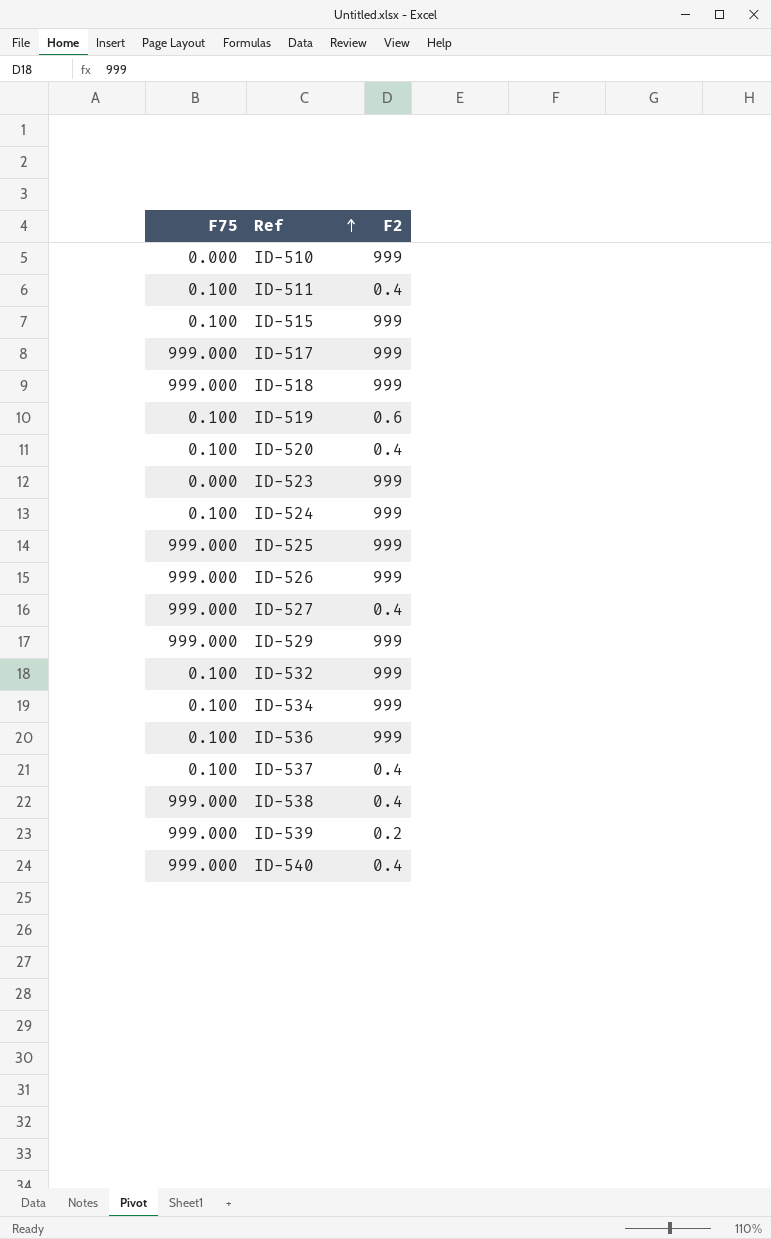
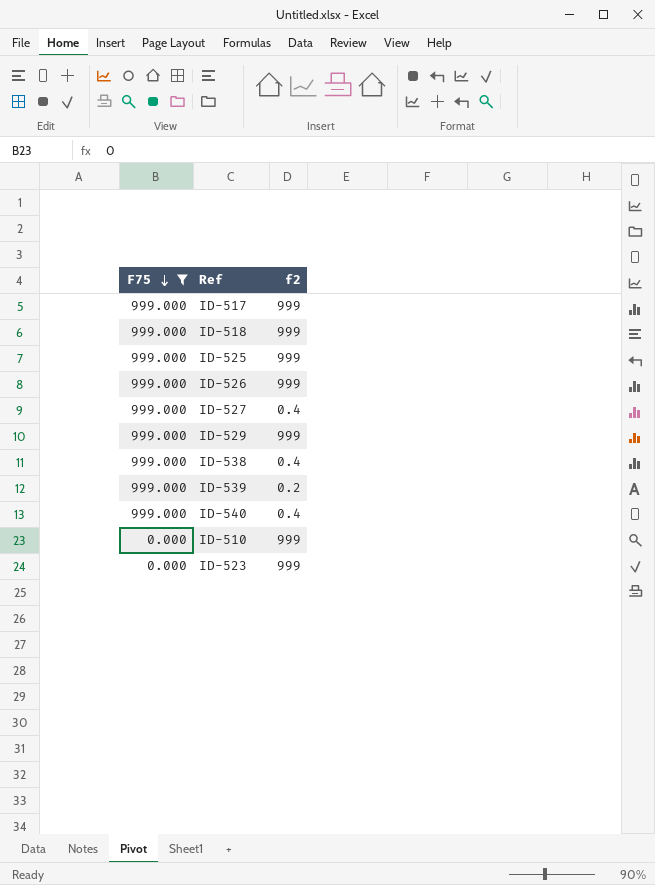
filter: none -> F75 != 0.100
row order: Ref ascending -> F75 descending
column name: F2 -> f2

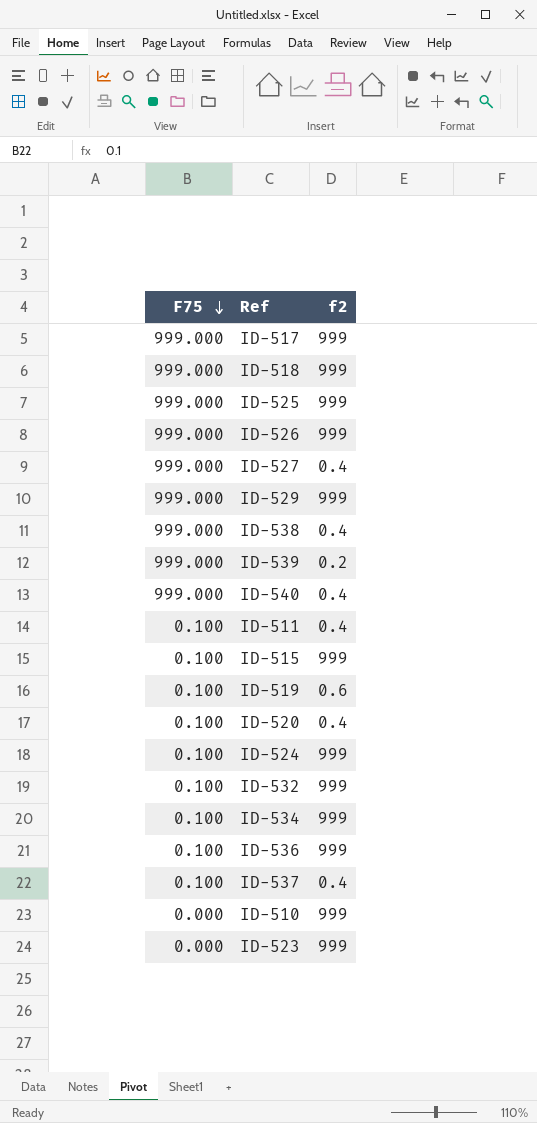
filter: F75 != 0.100 -> none

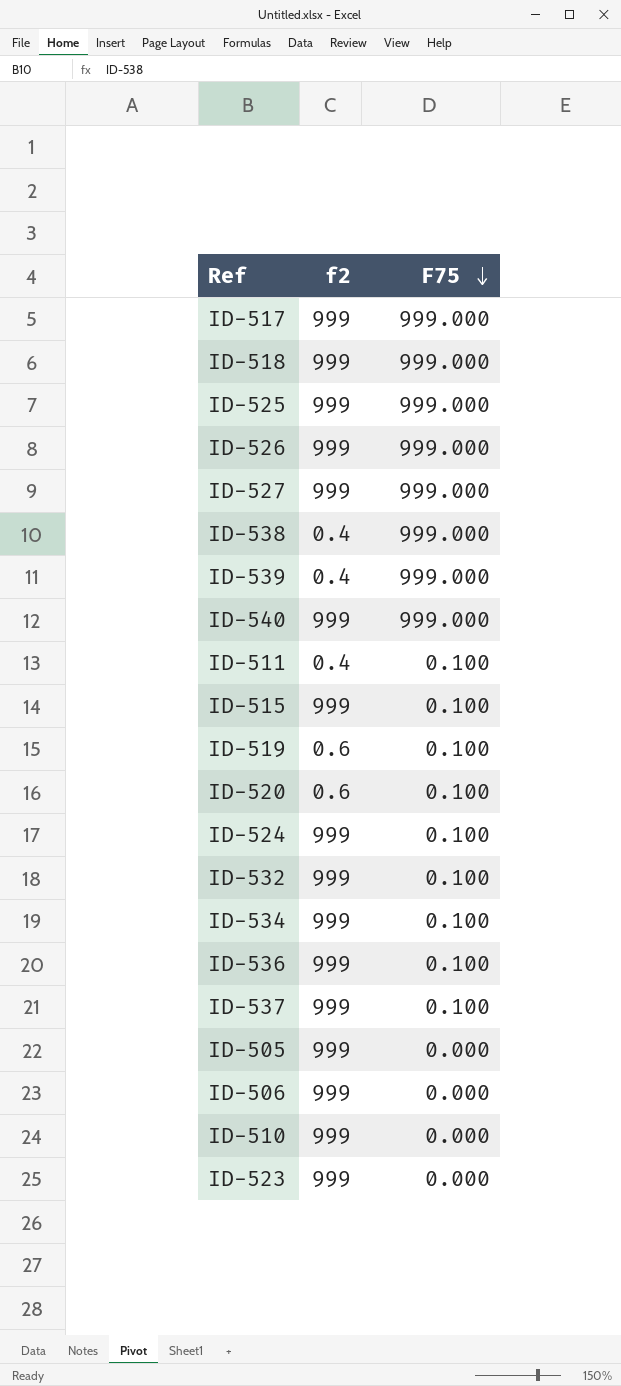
column F75 | position: 1 -> 3
row ID-529: 999.000 | 999 -> none
ID-527 | f2: 0.4 -> 999
ID-539 | f2: 0.2 -> 0.4
ID-540 | f2: 0.4 -> 999
ID-520 | f2: 0.4 -> 0.6
ID-537 | f2: 0.4 -> 999
row ID-505: none -> 999 | 0.000
row ID-506: none -> 999 | 0.000

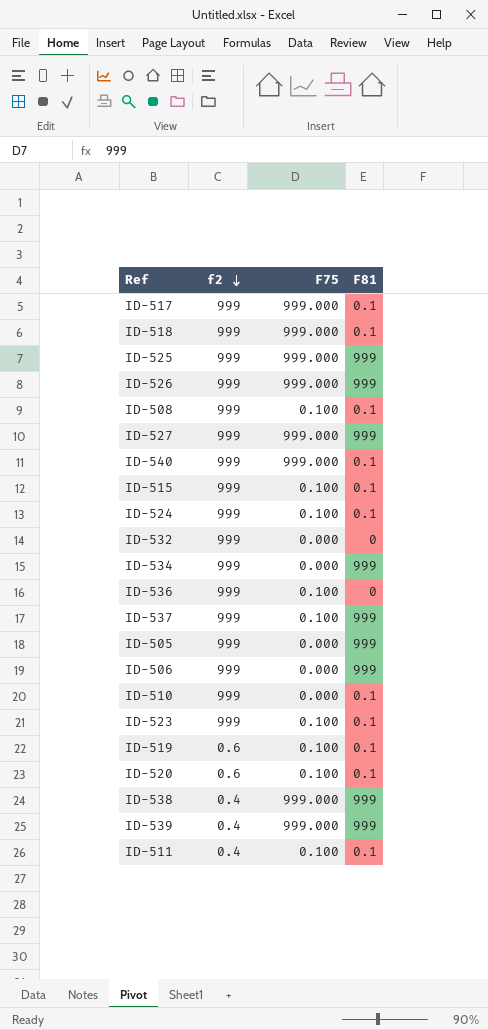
row order: F75 descending -> f2 descending
column F81 | position: none -> 4
row ID-508: none -> 999 | 0.100 | 0.1
ID-532 | F75: 0.100 -> 0.000
ID-534 | F75: 0.100 -> 0.000
ID-523 | F75: 0.000 -> 0.100

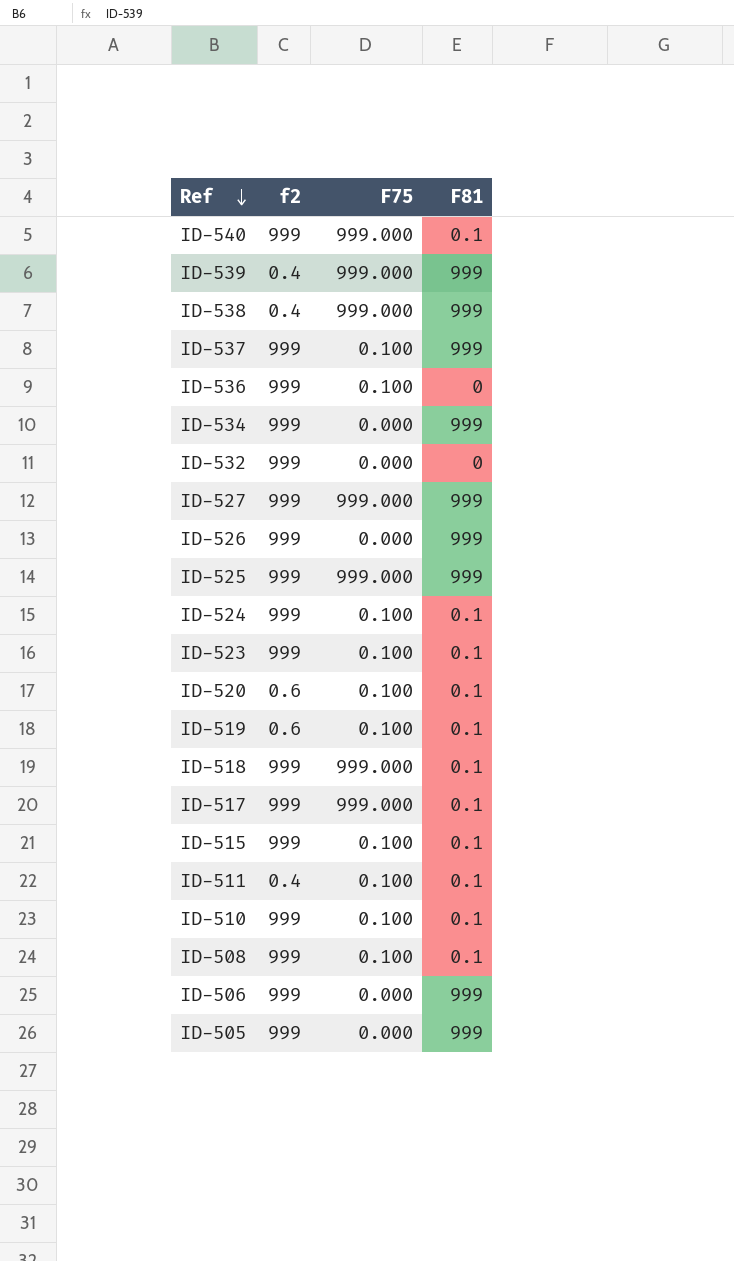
row order: f2 descending -> Ref descending
ID-526 | F75: 999.000 -> 0.000
ID-510 | F75: 0.000 -> 0.100

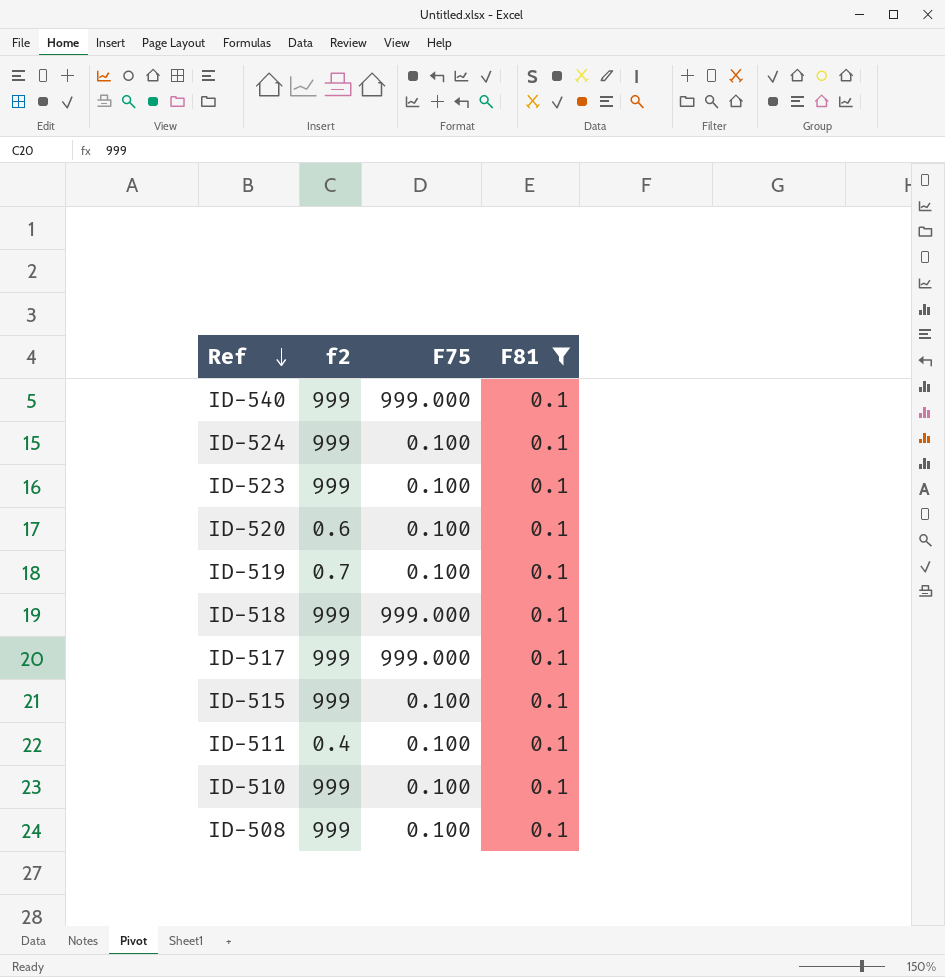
filter: none -> F81 = 0.1
ID-519 | f2: 0.6 -> 0.7

